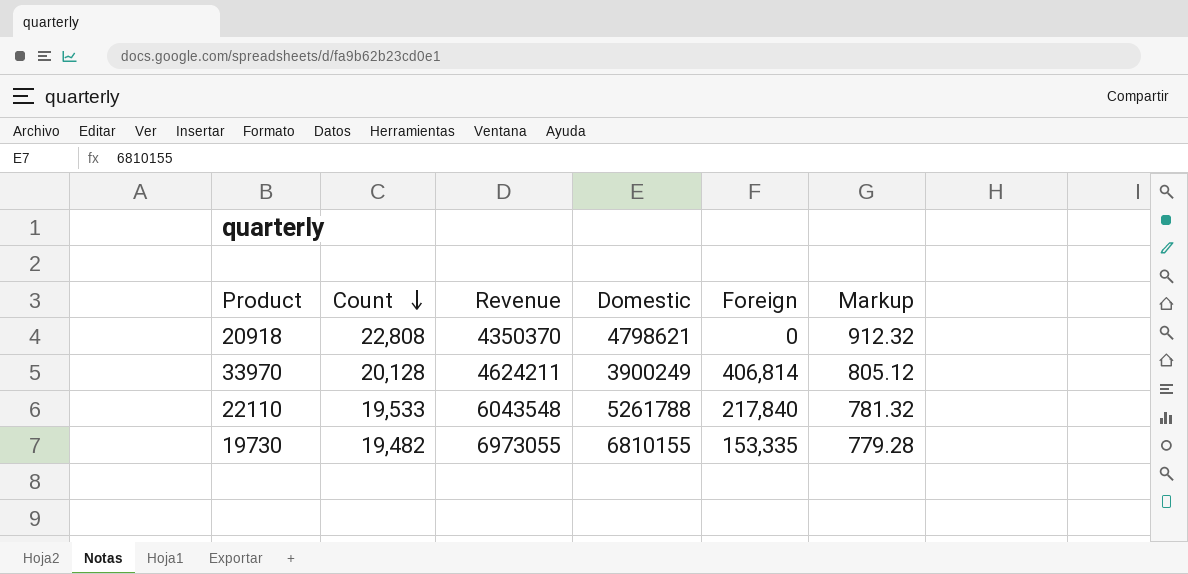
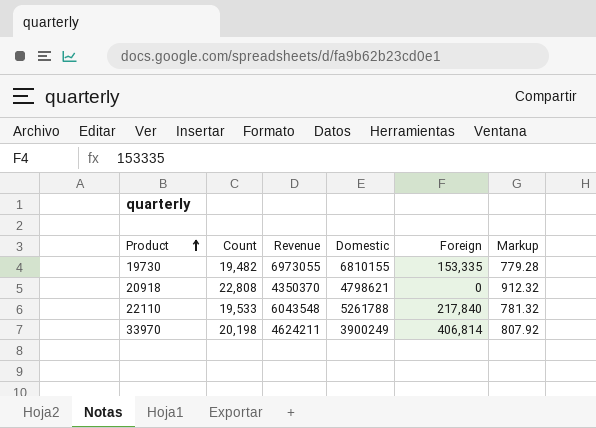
row order: Count descending -> Product ascending
33970 | Count: 20,128 -> 20,198
33970 | Markup: 805.12 -> 807.92

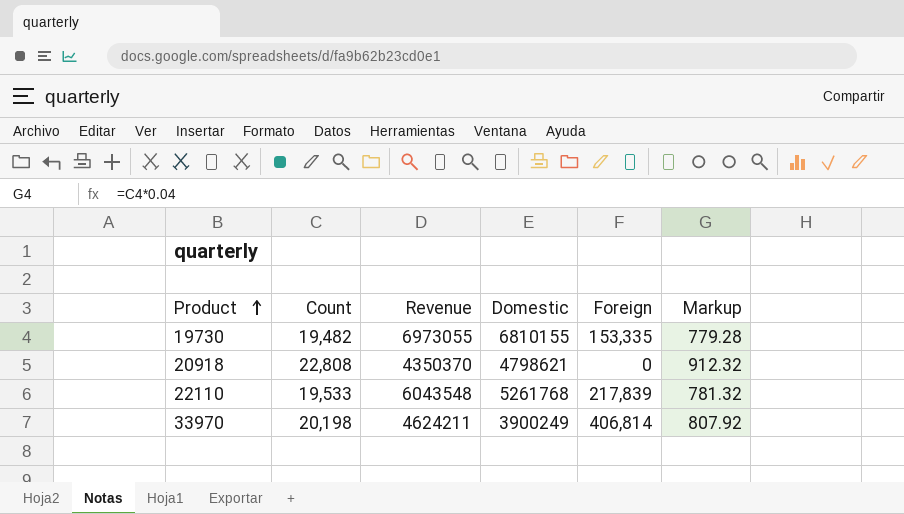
22110 | Domestic: 5261788 -> 5261768
22110 | Foreign: 217,840 -> 217,839

